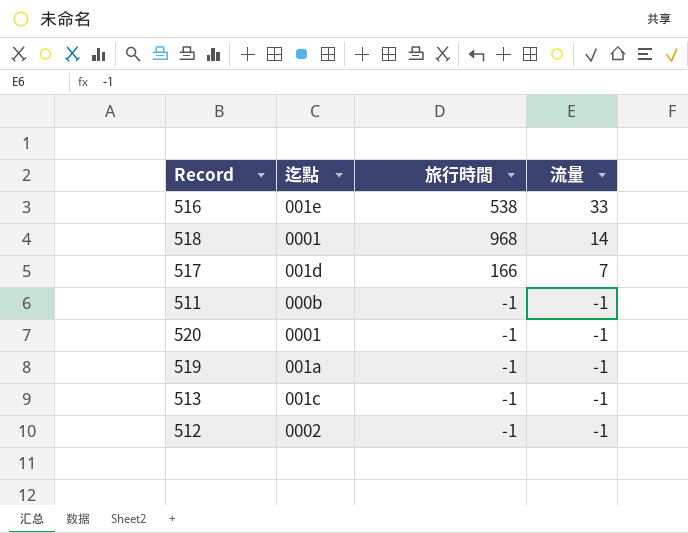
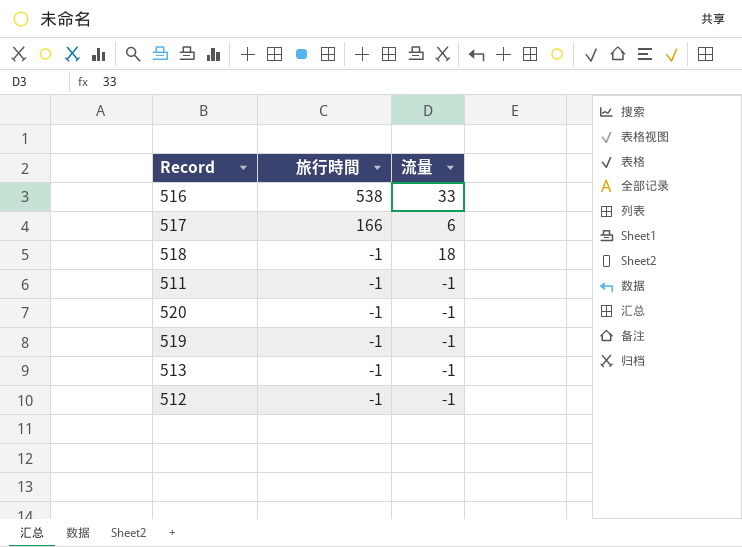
row order: 流量 descending -> 旅行時間 descending
column 迄點 | position: 2 -> none
517 | 流量: 7 -> 6
518 | 旅行時間: 968 -> -1
518 | 流量: 14 -> 18

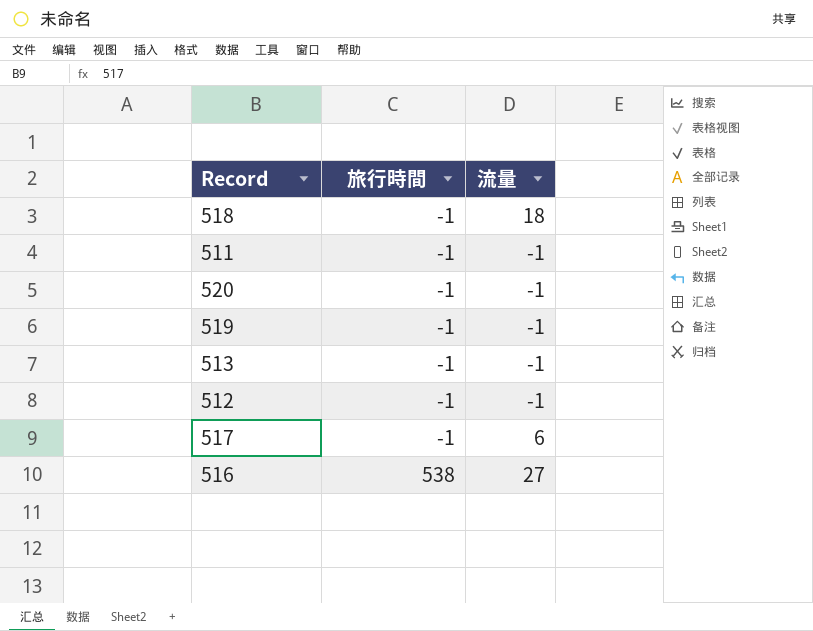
row order: 旅行時間 descending -> 旅行時間 ascending
517 | 旅行時間: 166 -> -1
516 | 流量: 33 -> 27

